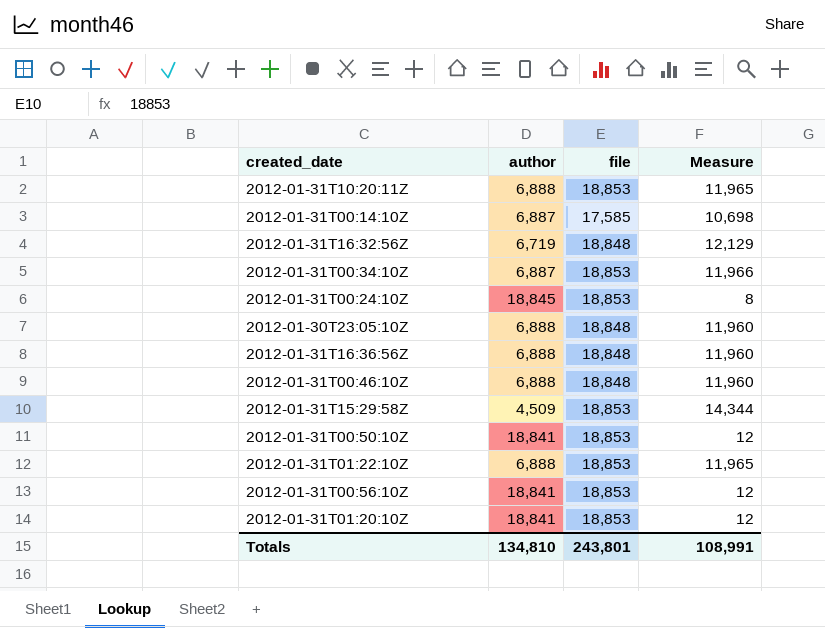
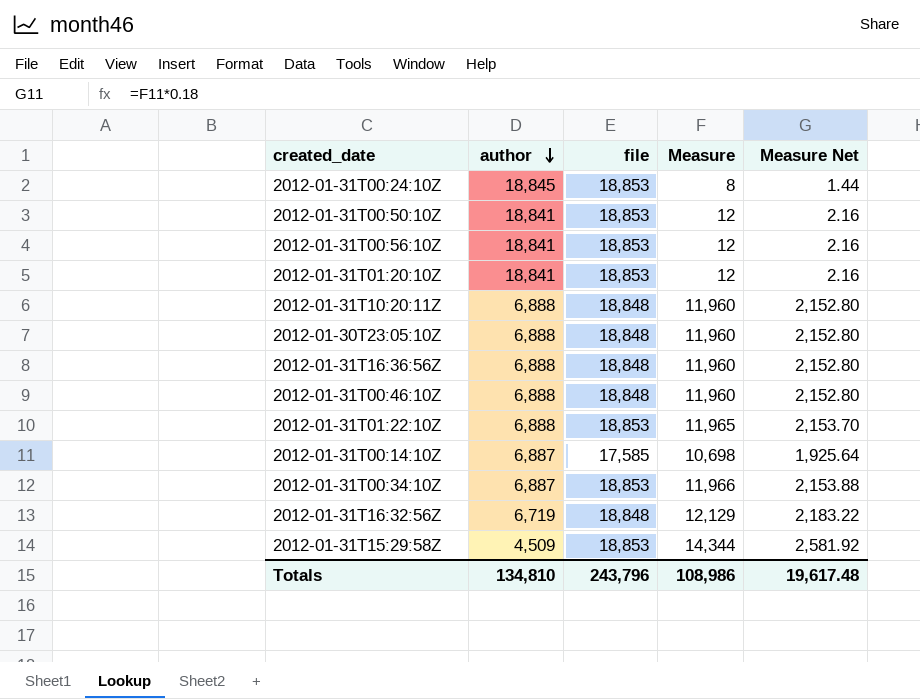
row order: none -> author descending
column Measure Net | formula: none -> [Measure] * 0.18
2012-01-31T10:20:11Z | file: 18,853 -> 18,848
2012-01-31T10:20:11Z | Measure: 11,965 -> 11,960
Totals | file: 243,801 -> 243,796
Totals | Measure: 108,991 -> 108,986

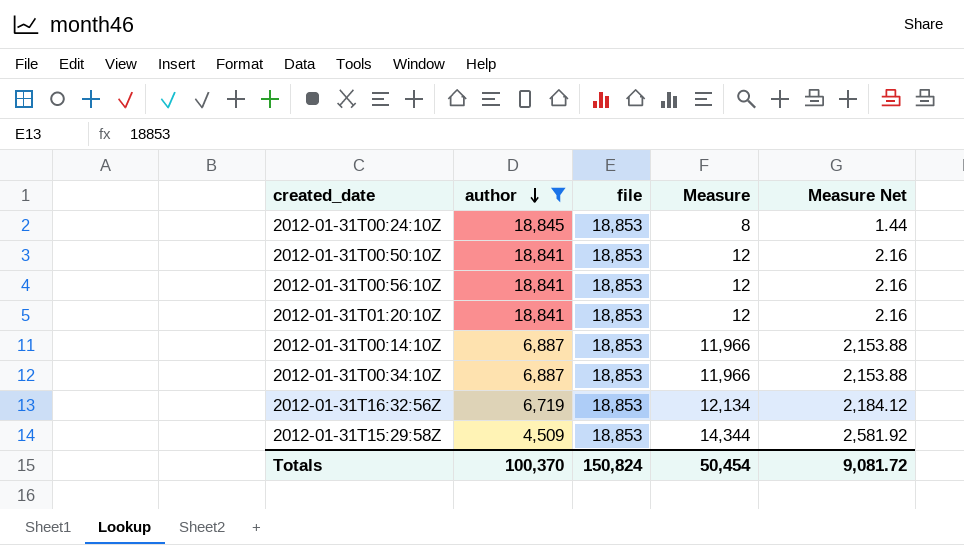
filter: none -> author != 6,888
2012-01-31T00:14:10Z | file: 17,585 -> 18,853
2012-01-31T00:14:10Z | Measure: 10,698 -> 11,966
2012-01-31T00:14:10Z | Measure Net: 1,925.64 -> 2,153.88
2012-01-31T16:32:56Z | file: 18,848 -> 18,853
2012-01-31T16:32:56Z | Measure: 12,129 -> 12,134
2012-01-31T16:32:56Z | Measure Net: 2,183.22 -> 2,184.12
Totals | author: 134,810 -> 100,370
Totals | file: 243,796 -> 150,824
Totals | Measure: 108,986 -> 50,454
Totals | Measure Net: 19,617.48 -> 9,081.72

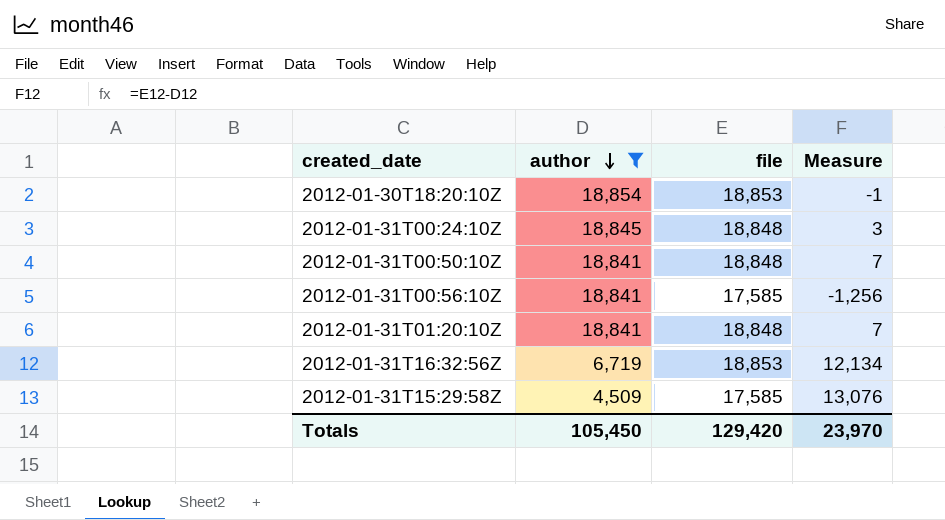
column Measure Net | formula: [Measure] * 0.18 -> none
row 2012-01-31T00:14:10Z: 6,887 | 18,853 | 11,966 | 2,153.88 -> none
row 2012-01-31T00:34:10Z: 6,887 | 18,853 | 11,966 | 2,153.88 -> none
row 2012-01-30T18:20:10Z: none -> 18,854 | 18,853 | -1
2012-01-31T00:24:10Z | file: 18,853 -> 18,848
2012-01-31T00:24:10Z | Measure: 8 -> 3
2012-01-31T00:50:10Z | file: 18,853 -> 18,848
2012-01-31T00:50:10Z | Measure: 12 -> 7
2012-01-31T00:56:10Z | file: 18,853 -> 17,585
2012-01-31T00:56:10Z | Measure: 12 -> -1,256
2012-01-31T01:20:10Z | file: 18,853 -> 18,848
2012-01-31T01:20:10Z | Measure: 12 -> 7
2012-01-31T15:29:58Z | file: 18,853 -> 17,585
2012-01-31T15:29:58Z | Measure: 14,344 -> 13,076
Totals | author: 100,370 -> 105,450
Totals | file: 150,824 -> 129,420
Totals | Measure: 50,454 -> 23,970

